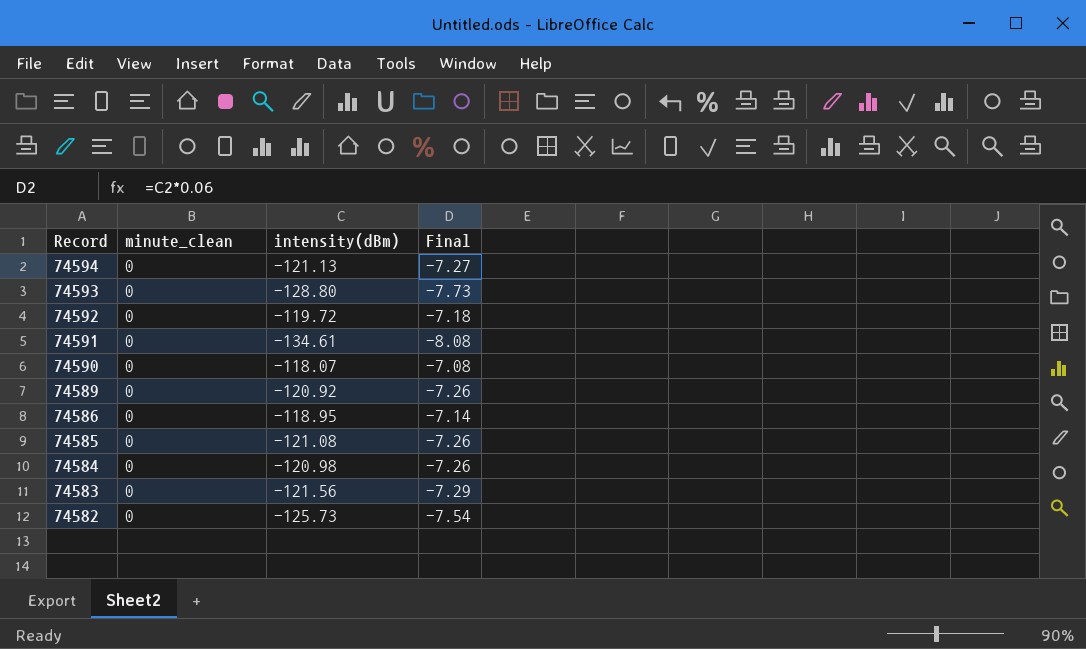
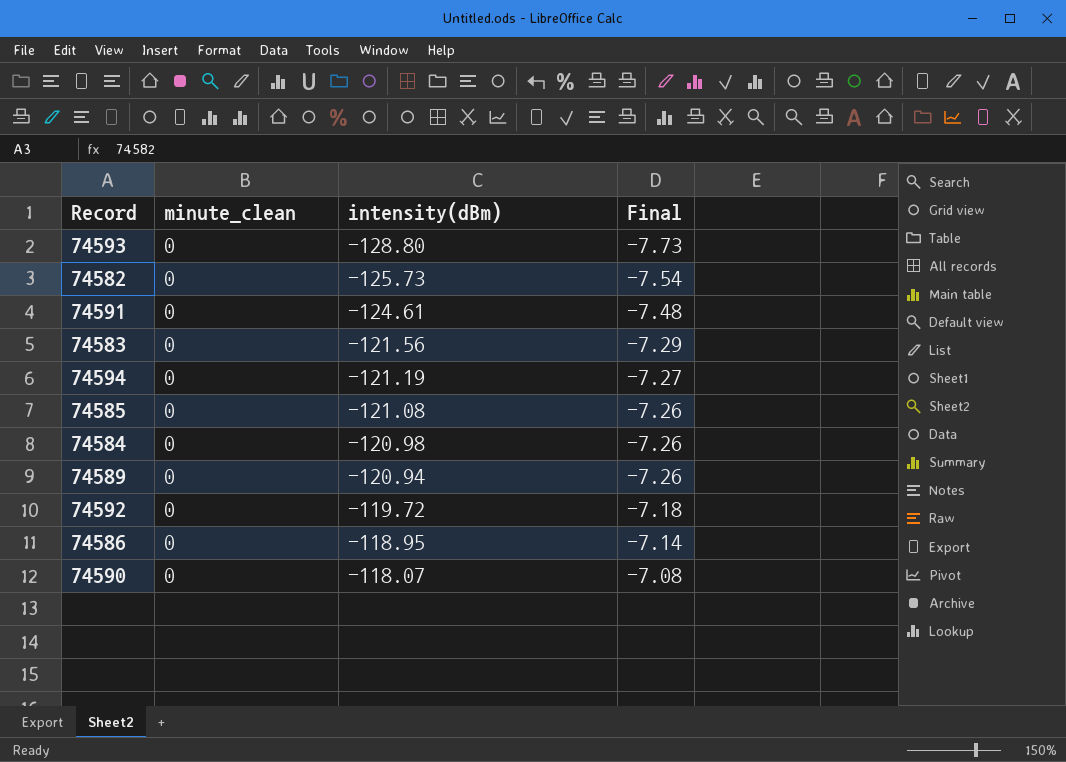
row order: Record descending -> intensity(dBm) ascending
74591 | intensity(dBm): -134.61 -> -124.61
74591 | Final: -8.08 -> -7.48
74594 | intensity(dBm): -121.13 -> -121.19
74589 | intensity(dBm): -120.92 -> -120.94

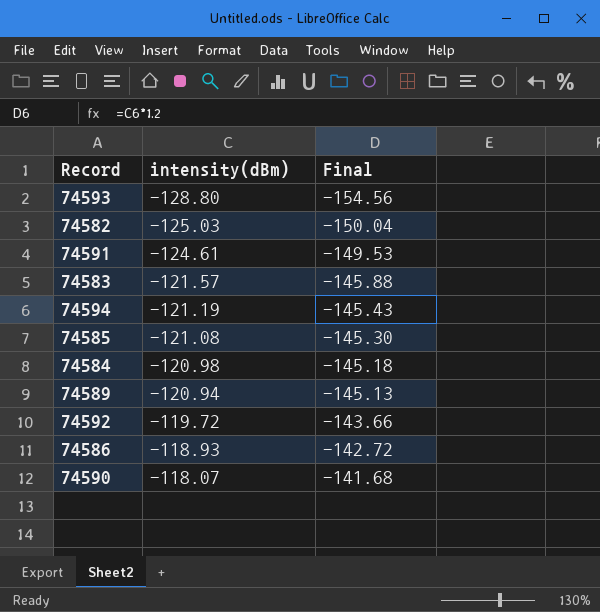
column minute_clean | position: 2 -> none
column Final | formula: [intensity(dBm)] * 0.06 -> [intensity(dBm)] * 1.2
74582 | intensity(dBm): -125.73 -> -125.03
74583 | intensity(dBm): -121.56 -> -121.57
74586 | intensity(dBm): -118.95 -> -118.93

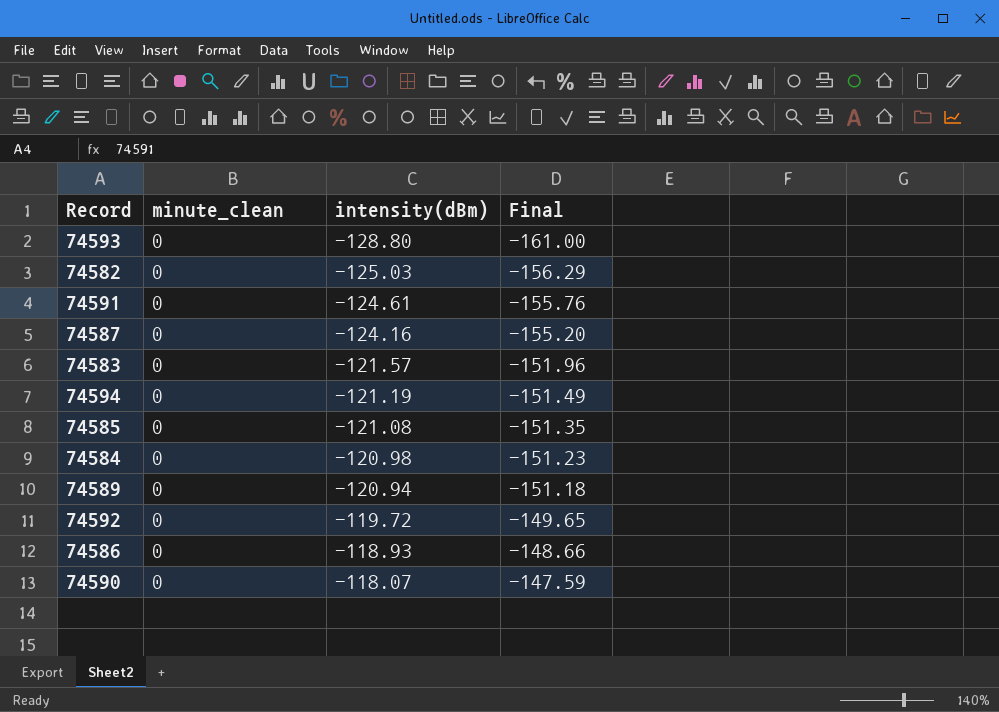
column minute_clean | position: none -> 2
column Final | formula: [intensity(dBm)] * 1.2 -> [intensity(dBm)] * 1.25
row 74587: none -> 0 | -124.16 | -155.20

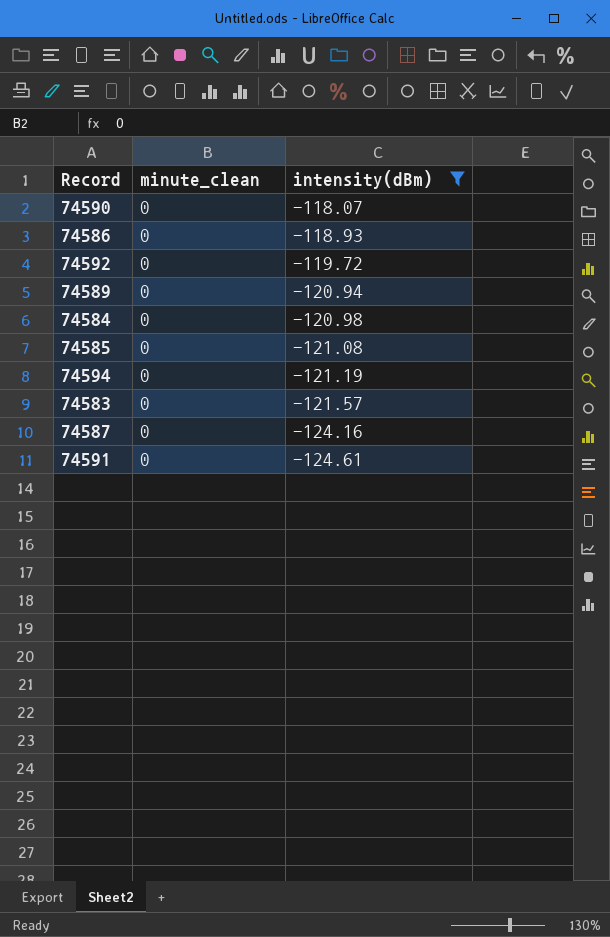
filter: none -> intensity(dBm) >= -124.61
row order: intensity(dBm) ascending -> intensity(dBm) descending
column Final | formula: [intensity(dBm)] * 1.25 -> none

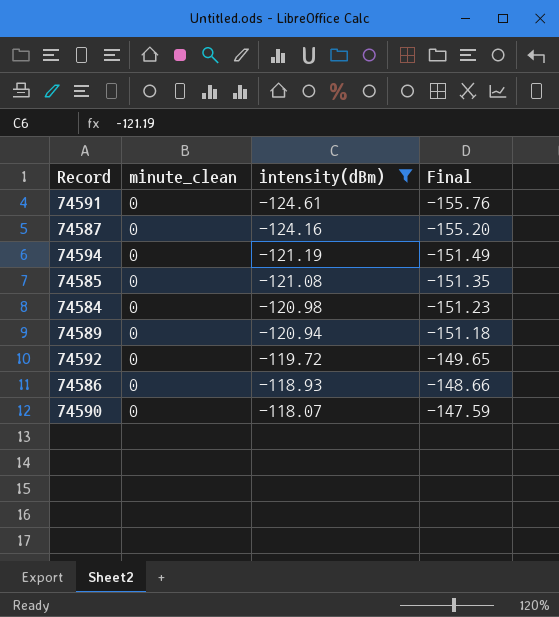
row order: intensity(dBm) descending -> intensity(dBm) ascending
column Final | formula: none -> [intensity(dBm)] * 1.25
row 74583: 0 | -121.57 -> none

